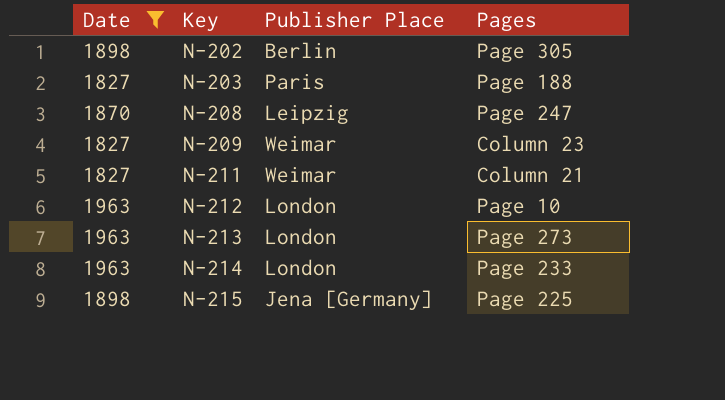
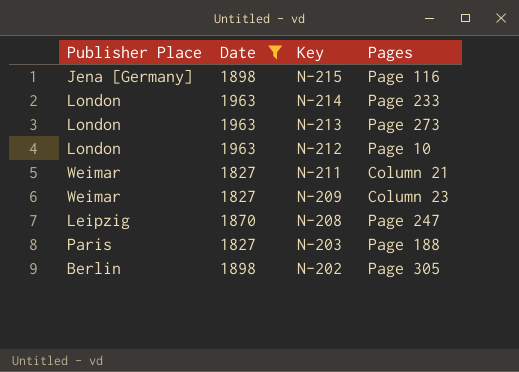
row order: Key ascending -> Key descending
column Publisher Place | position: 3 -> 1
N-215 | Pages: Page 225 -> Page 116

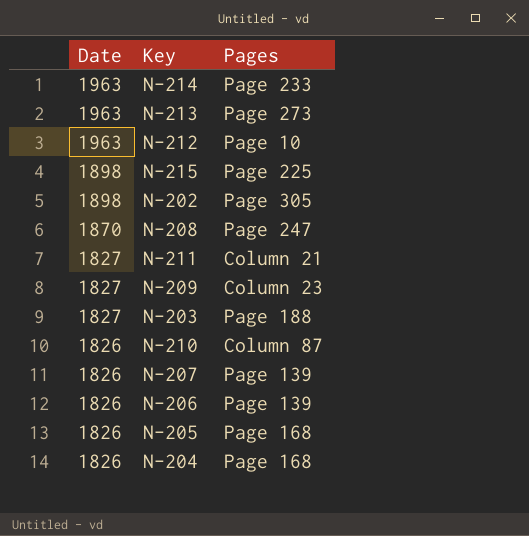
filter: Date != 1826 -> none
row order: Key descending -> Date descending
column Publisher Place | position: 1 -> none
N-215 | Pages: Page 116 -> Page 225

